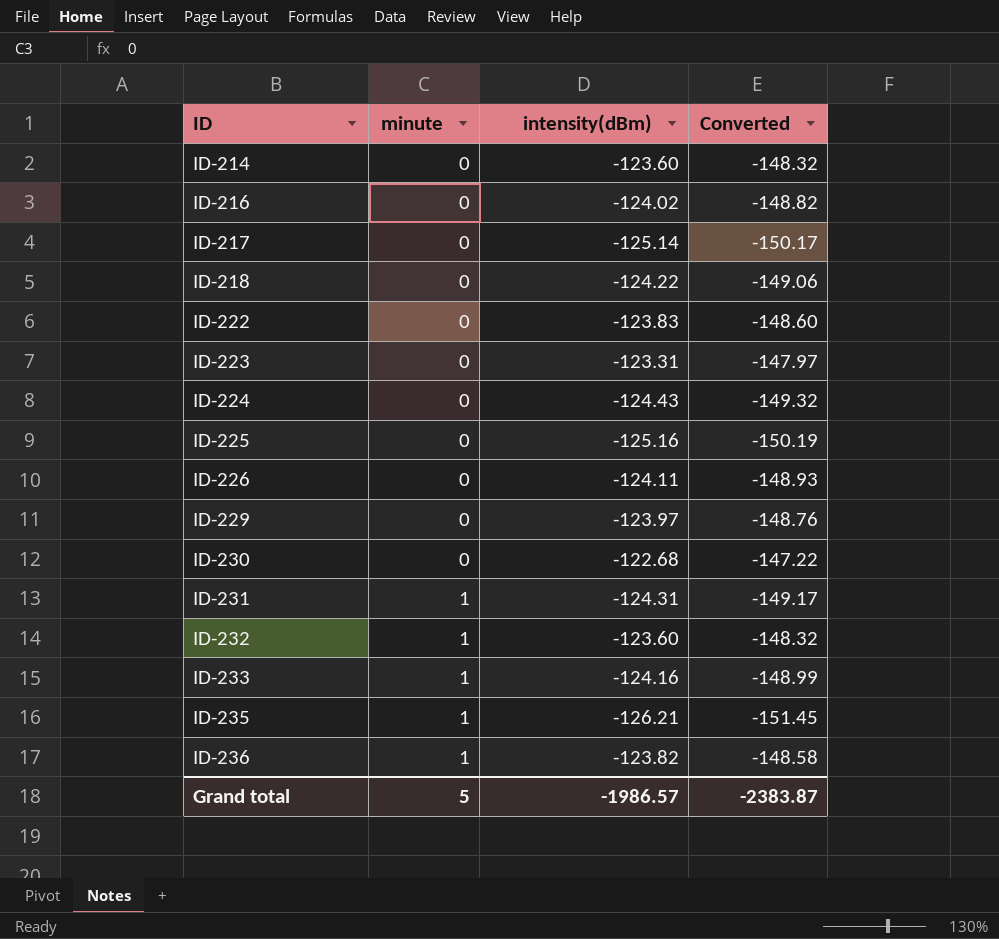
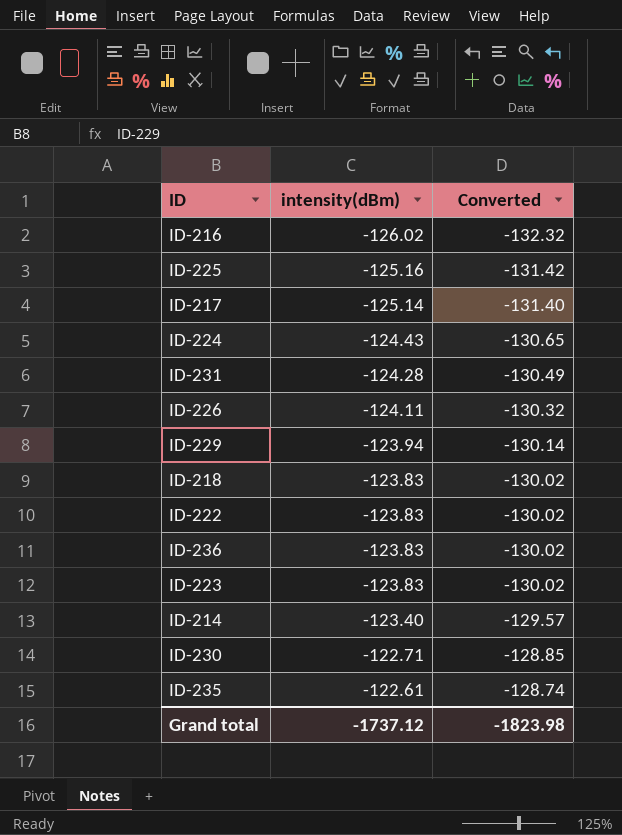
row order: ID ascending -> intensity(dBm) ascending
column minute | position: 2 -> none
column Converted | formula: [intensity(dBm)] * 1.2 -> [intensity(dBm)] * 1.05
row ID-232: 1 | -123.60 | -148.32 -> none
row ID-233: 1 | -124.16 | -148.99 -> none
ID-216 | intensity(dBm): -124.02 -> -126.02
ID-231 | intensity(dBm): -124.31 -> -124.28
ID-229 | intensity(dBm): -123.97 -> -123.94
ID-218 | intensity(dBm): -124.22 -> -123.83
ID-236 | intensity(dBm): -123.82 -> -123.83
ID-223 | intensity(dBm): -123.31 -> -123.83
ID-214 | intensity(dBm): -123.60 -> -123.40
ID-230 | intensity(dBm): -122.68 -> -122.71
ID-235 | intensity(dBm): -126.21 -> -122.61
Grand total | intensity(dBm): -1986.57 -> -1737.12
Grand total | Converted: -2383.87 -> -1823.98

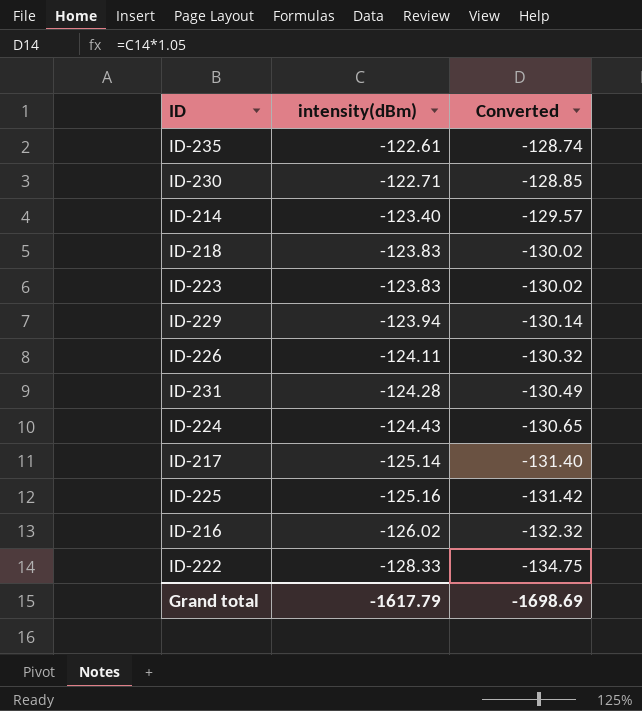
row order: intensity(dBm) ascending -> intensity(dBm) descending
row ID-236: -123.83 | -130.02 -> none
ID-222 | intensity(dBm): -123.83 -> -128.33
ID-222 | Converted: -130.02 -> -134.75
Grand total | intensity(dBm): -1737.12 -> -1617.79
Grand total | Converted: -1823.98 -> -1698.69

